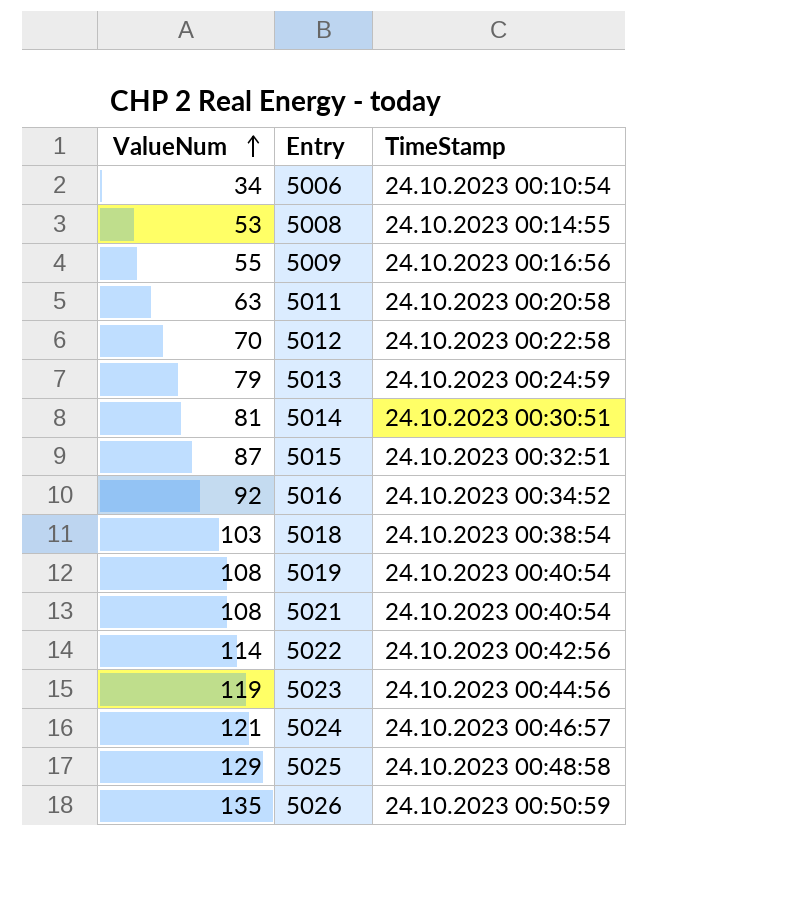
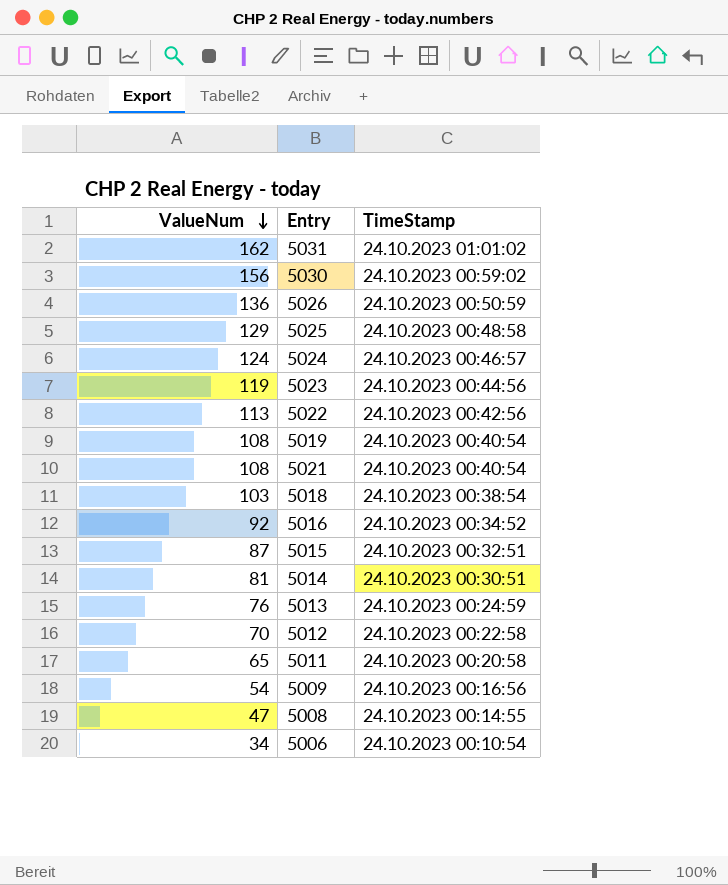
row order: ValueNum ascending -> ValueNum descending
row 5031: none -> 162 | 24.10.2023 01:01:02
row 5030: none -> 156 | 24.10.2023 00:59:02
5026 | ValueNum: 135 -> 136
5024 | ValueNum: 121 -> 124
5022 | ValueNum: 114 -> 113
5013 | ValueNum: 79 -> 76
5011 | ValueNum: 63 -> 65
5009 | ValueNum: 55 -> 54
5008 | ValueNum: 53 -> 47

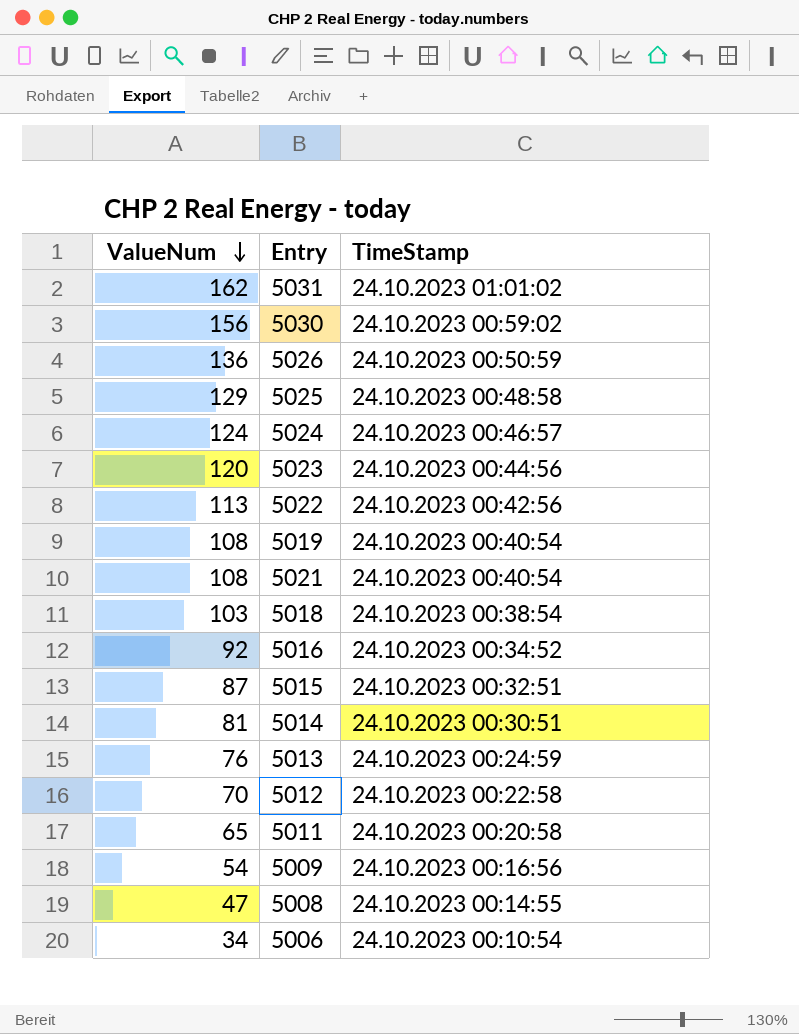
5023 | ValueNum: 119 -> 120

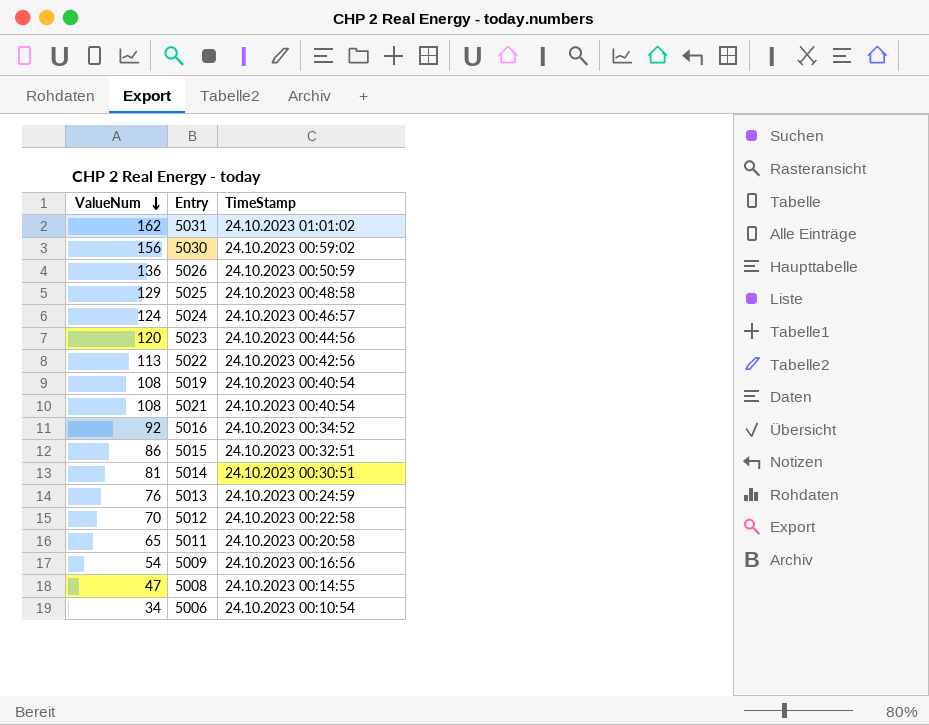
row 5018: 103 | 24.10.2023 00:38:54 -> none
5015 | ValueNum: 87 -> 86

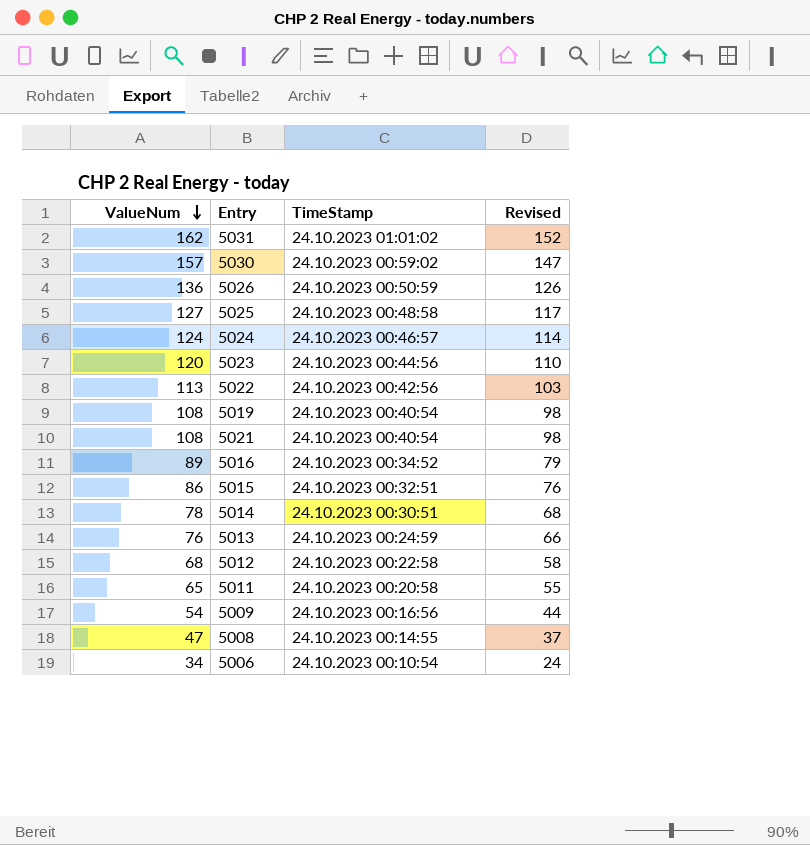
column Revised | formula: none -> [ValueNum] - 10
5030 | ValueNum: 156 -> 157
5025 | ValueNum: 129 -> 127
5016 | ValueNum: 92 -> 89
5014 | ValueNum: 81 -> 78
5012 | ValueNum: 70 -> 68

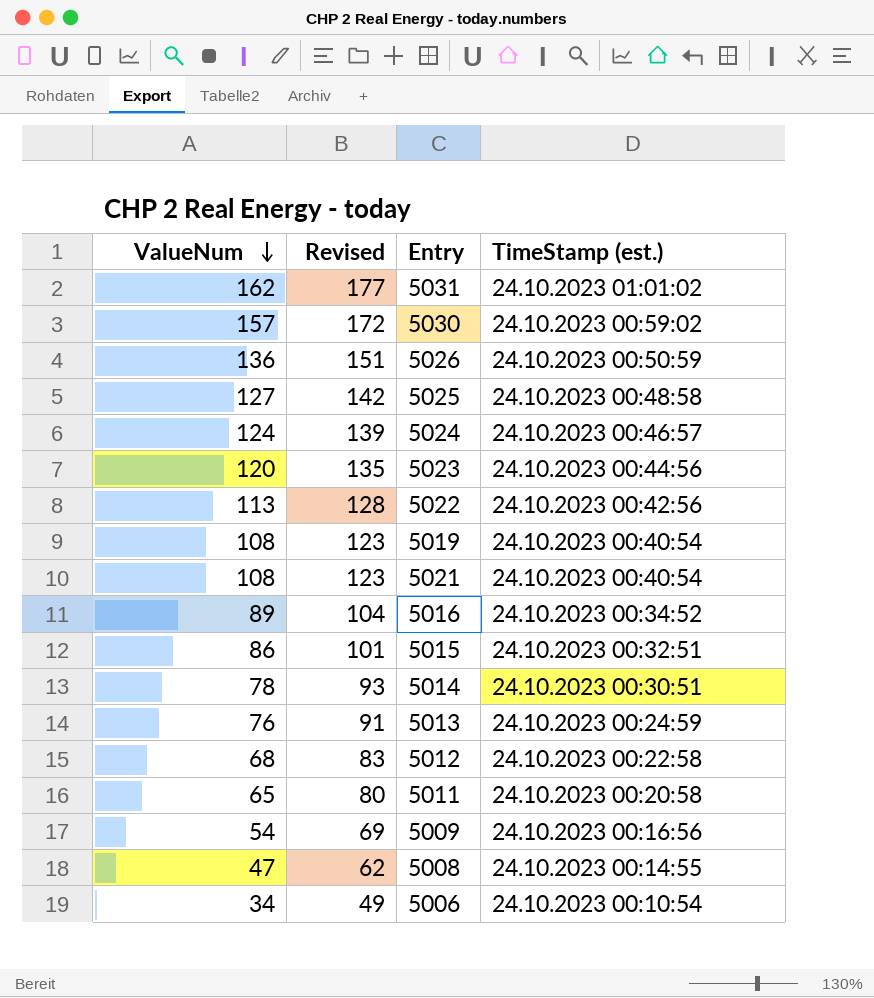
column Revised | formula: [ValueNum] - 10 -> [ValueNum] + 15
column Revised | position: 4 -> 2
column name: TimeStamp -> TimeStamp (est.)

